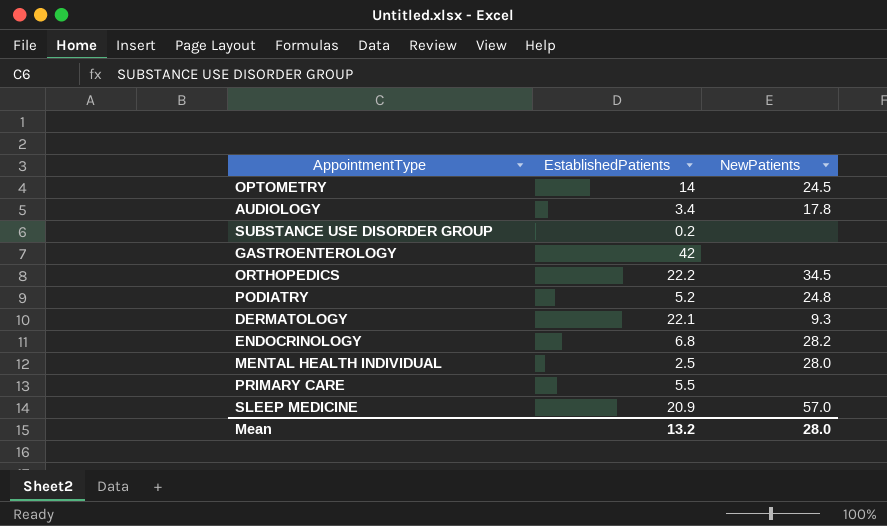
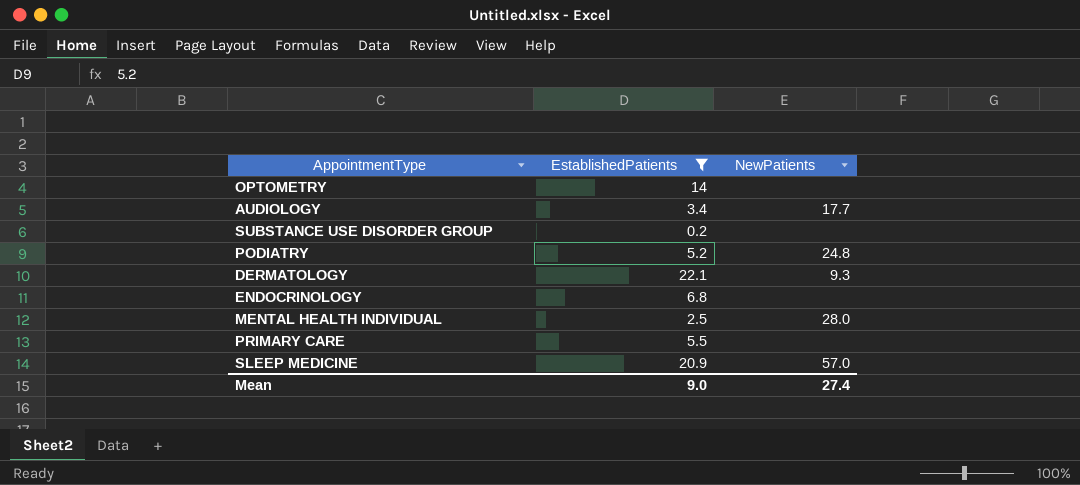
filter: none -> EstablishedPatients <= 22.1
OPTOMETRY | NewPatients: 24.5 -> none
AUDIOLOGY | NewPatients: 17.8 -> 17.7
ENDOCRINOLOGY | NewPatients: 28.2 -> none
Mean | EstablishedPatients: 13.2 -> 9.0
Mean | NewPatients: 28.0 -> 27.4

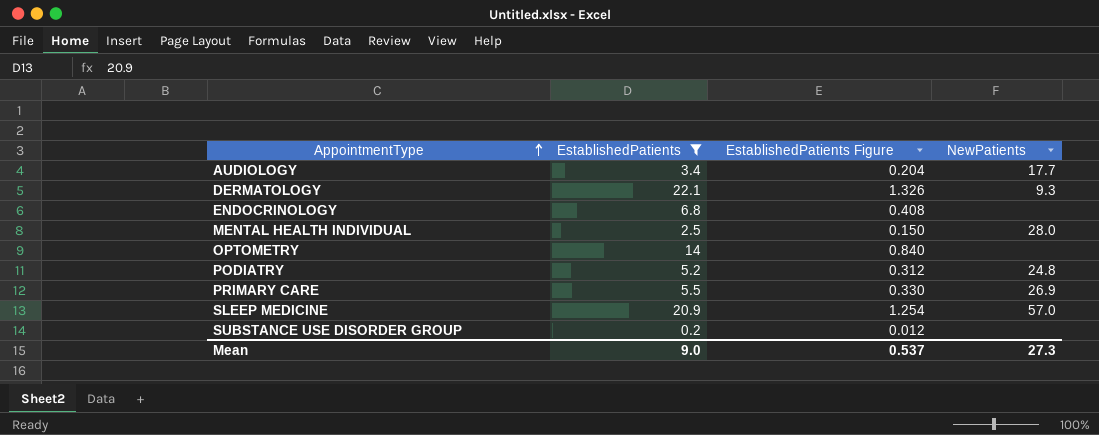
row order: none -> AppointmentType ascending
column EstablishedPatients Figure | formula: none -> [EstablishedPatients] * 0.06
PRIMARY CARE | NewPatients: none -> 26.9
Mean | NewPatients: 27.4 -> 27.3

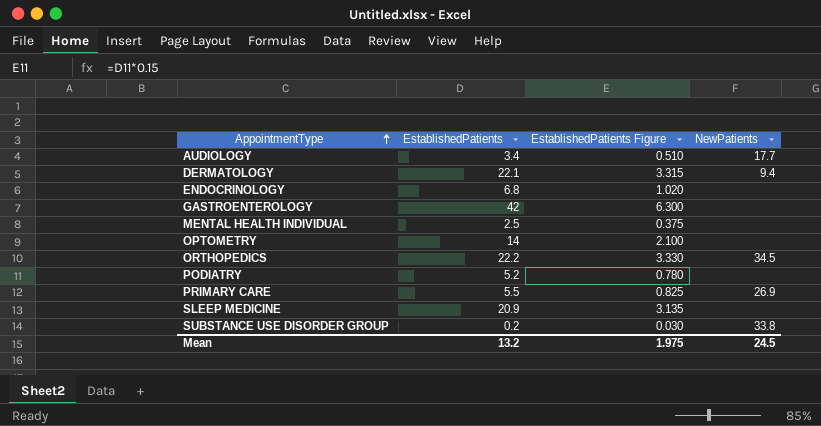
filter: EstablishedPatients <= 22.1 -> none
column EstablishedPatients Figure | formula: [EstablishedPatients] * 0.06 -> [EstablishedPatients] * 0.15
DERMATOLOGY | NewPatients: 9.3 -> 9.4
MENTAL HEALTH INDIVIDUAL | NewPatients: 28.0 -> none
PODIATRY | NewPatients: 24.8 -> none
SLEEP MEDICINE | NewPatients: 57.0 -> none
SUBSTANCE USE DISORDER GROUP | NewPatients: none -> 33.8
Mean | EstablishedPatients: 9.0 -> 13.2
Mean | EstablishedPatients Figure: 0.537 -> 1.975
Mean | NewPatients: 27.3 -> 24.5

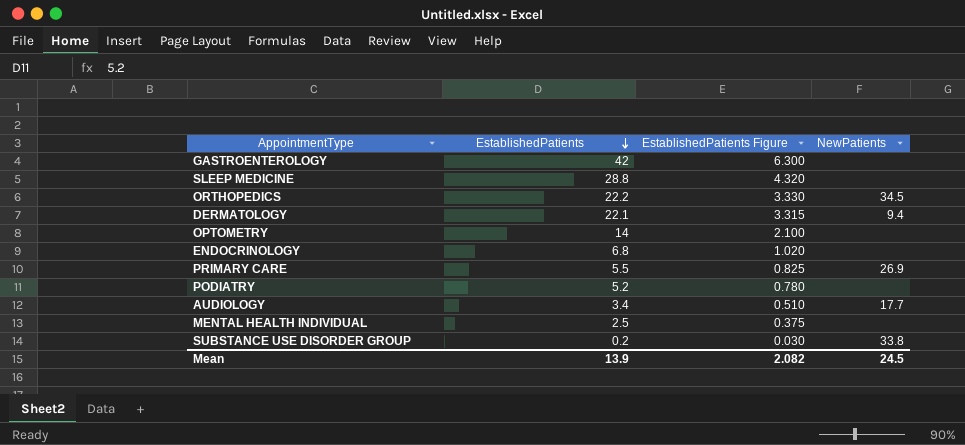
row order: AppointmentType ascending -> EstablishedPatients descending
SLEEP MEDICINE | EstablishedPatients: 20.9 -> 28.8
SLEEP MEDICINE | EstablishedPatients Figure: 3.135 -> 4.320
Mean | EstablishedPatients: 13.2 -> 13.9
Mean | EstablishedPatients Figure: 1.975 -> 2.082

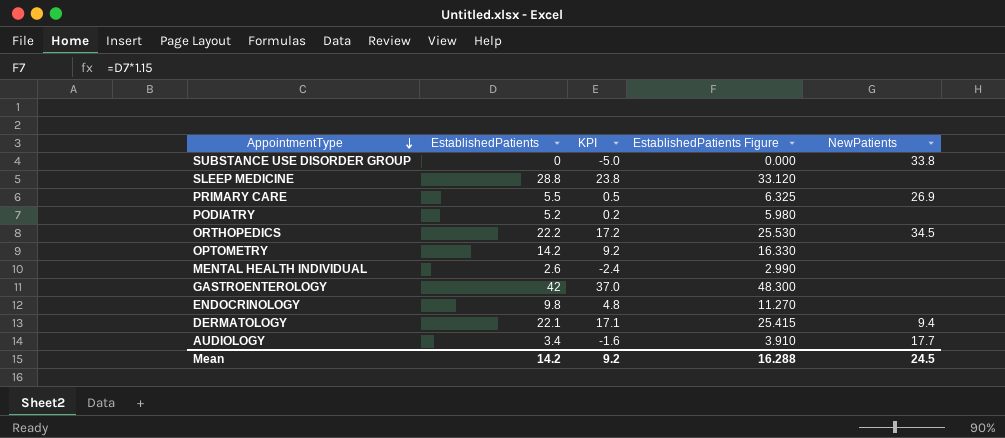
row order: EstablishedPatients descending -> AppointmentType descending
column KPI | formula: none -> [EstablishedPatients] - 5
column EstablishedPatients Figure | formula: [EstablishedPatients] * 0.15 -> [EstablishedPatients] * 1.15
SUBSTANCE USE DISORDER GROUP | EstablishedPatients: 0.2 -> 0
OPTOMETRY | EstablishedPatients: 14 -> 14.2
MENTAL HEALTH INDIVIDUAL | EstablishedPatients: 2.5 -> 2.6
ENDOCRINOLOGY | EstablishedPatients: 6.8 -> 9.8
Mean | EstablishedPatients: 13.9 -> 14.2
Mean | EstablishedPatients Figure: 2.082 -> 16.288

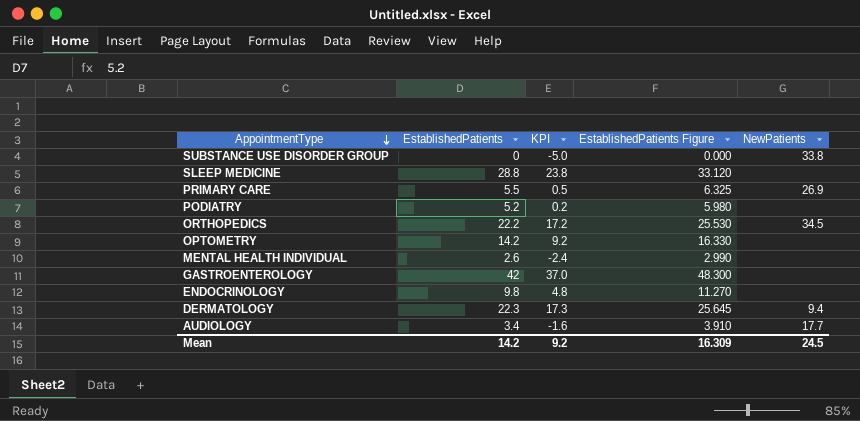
DERMATOLOGY | EstablishedPatients: 22.1 -> 22.3
DERMATOLOGY | KPI: 17.1 -> 17.3
DERMATOLOGY | EstablishedPatients Figure: 25.415 -> 25.645
Mean | EstablishedPatients Figure: 16.288 -> 16.309

